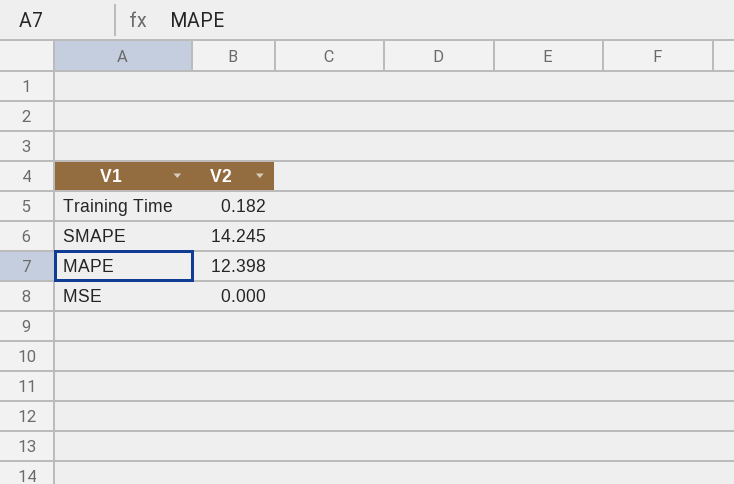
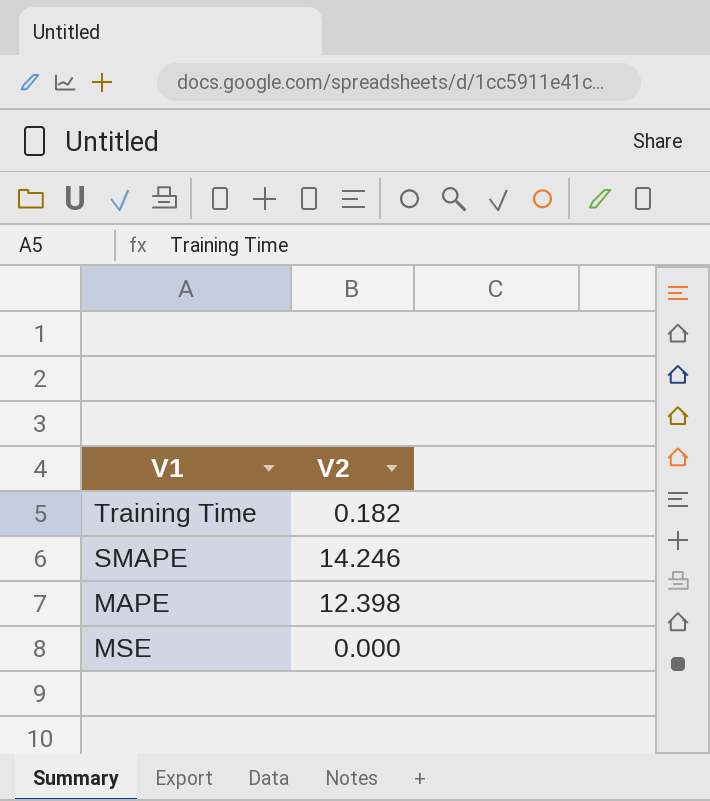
SMAPE | V2: 14.245 -> 14.246

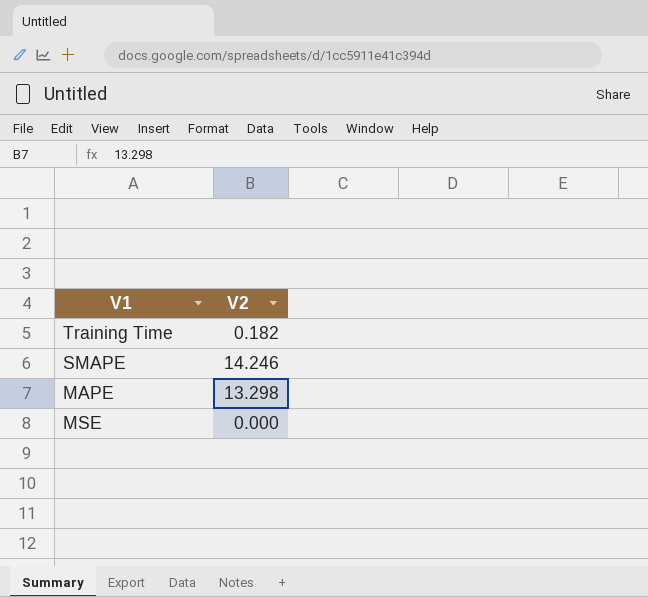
MAPE | V2: 12.398 -> 13.298

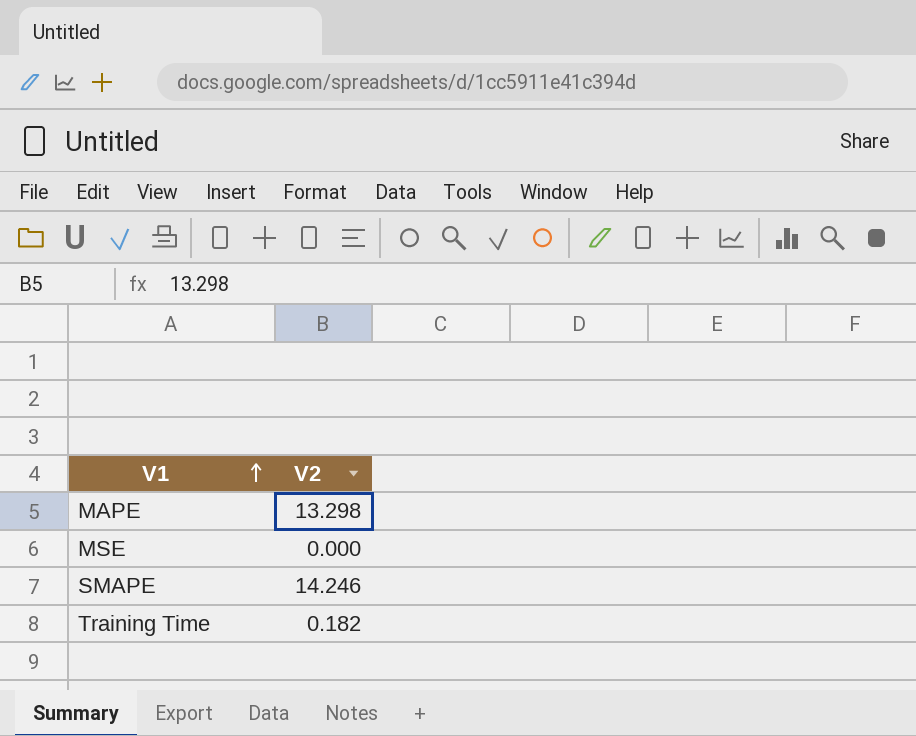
row order: none -> V1 ascending

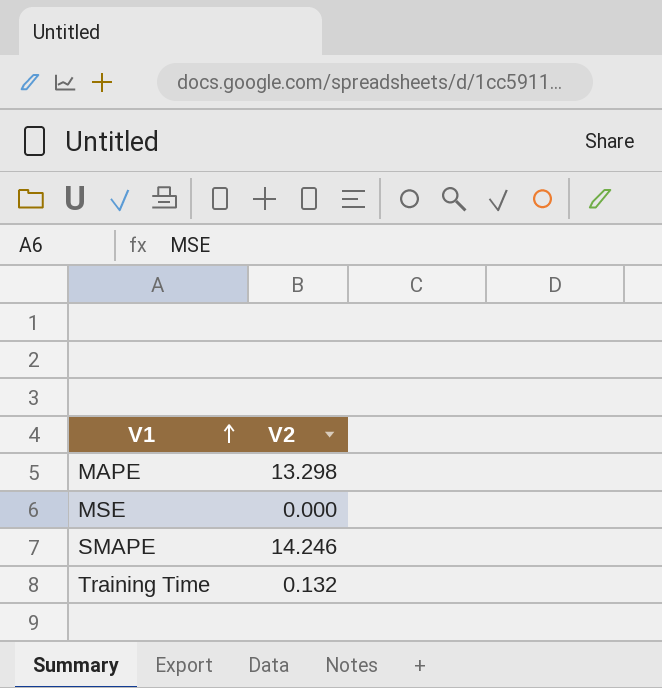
Training Time | V2: 0.182 -> 0.132

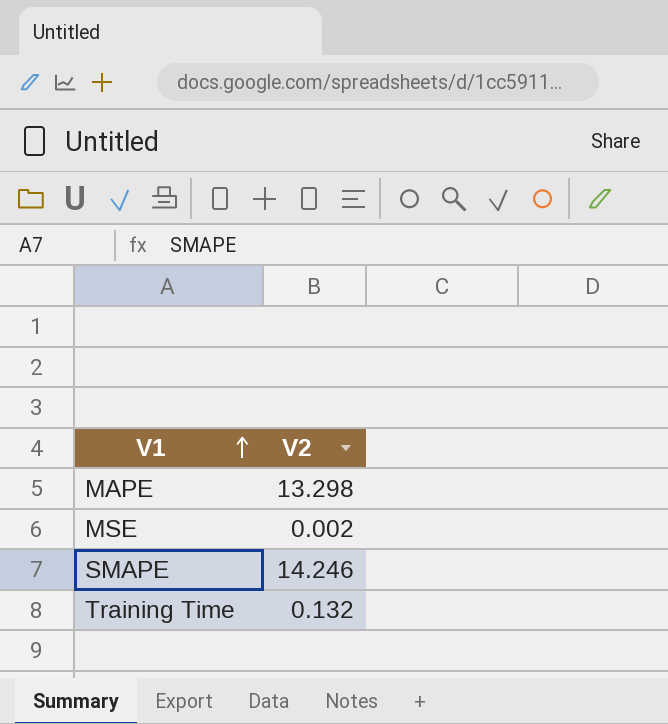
MSE | V2: 0.000 -> 0.002

